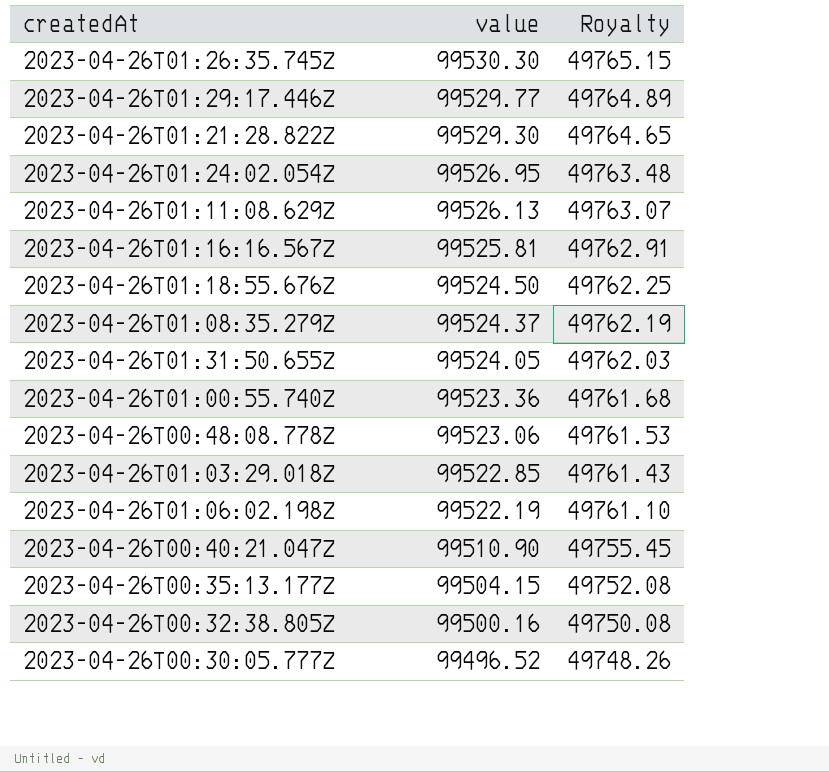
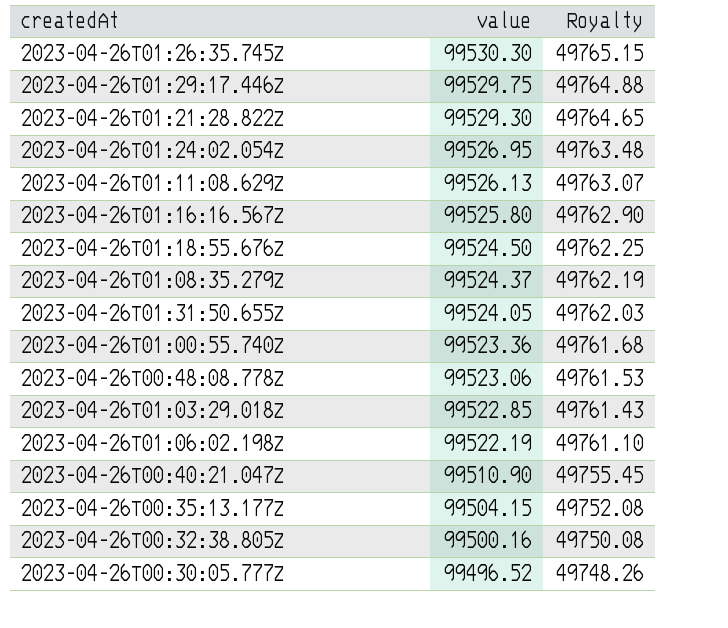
2023-04-26T01:29:17.446Z | value: 99529.77 -> 99529.75
2023-04-26T01:29:17.446Z | Royalty: 49764.89 -> 49764.88
2023-04-26T01:16:16.567Z | value: 99525.81 -> 99525.80
2023-04-26T01:16:16.567Z | Royalty: 49762.91 -> 49762.90

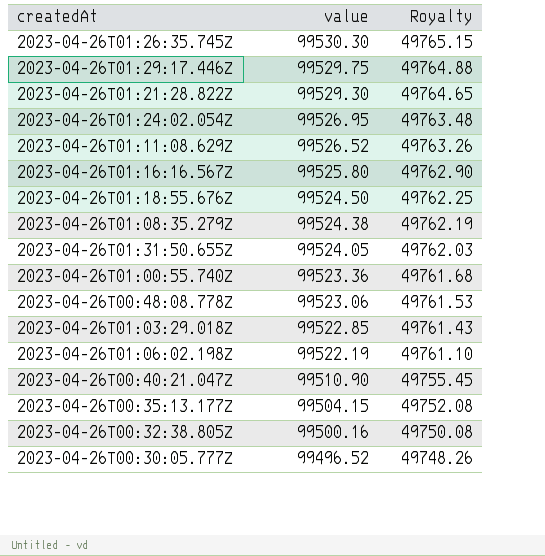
2023-04-26T01:11:08.629Z | value: 99526.13 -> 99526.52
2023-04-26T01:11:08.629Z | Royalty: 49763.07 -> 49763.26
2023-04-26T01:08:35.279Z | value: 99524.37 -> 99524.38

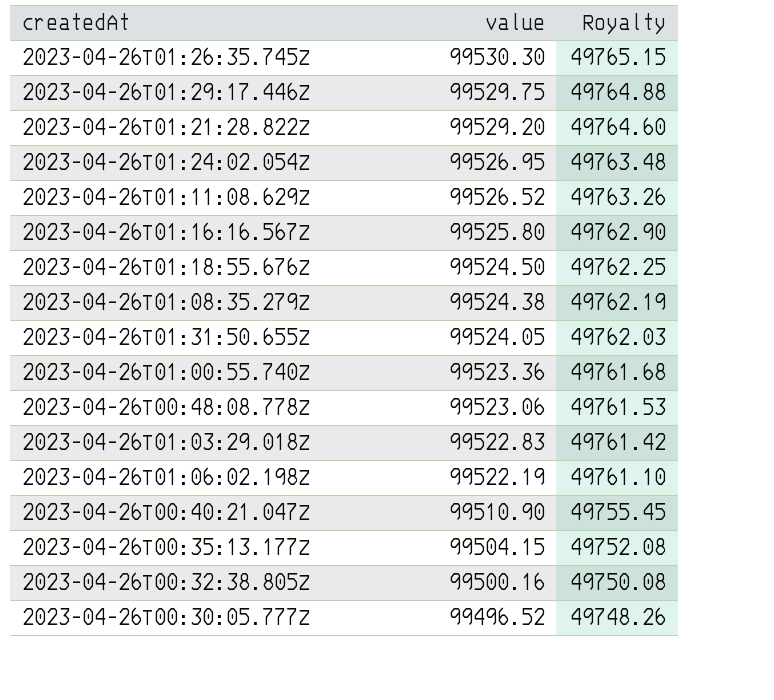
2023-04-26T01:21:28.822Z | value: 99529.30 -> 99529.20
2023-04-26T01:21:28.822Z | Royalty: 49764.65 -> 49764.60
2023-04-26T01:03:29.018Z | value: 99522.85 -> 99522.83
2023-04-26T01:03:29.018Z | Royalty: 49761.43 -> 49761.42

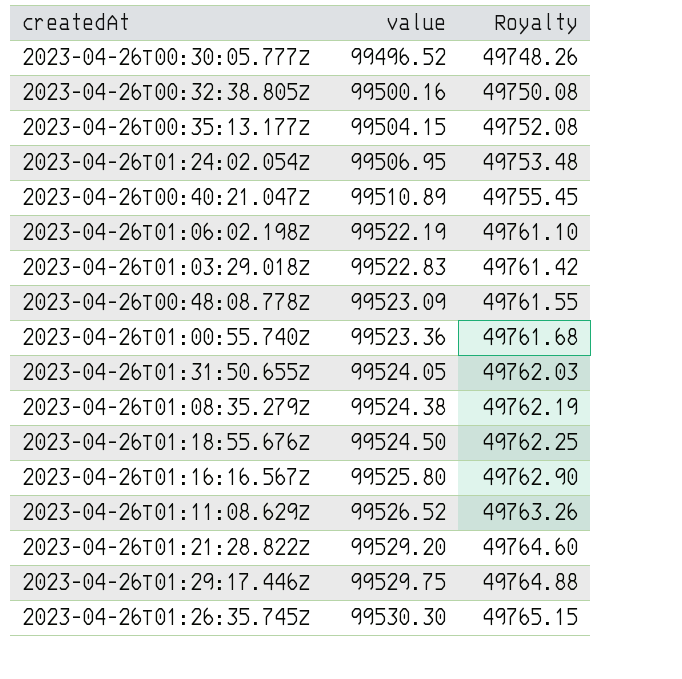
row order: value descending -> value ascending
2023-04-26T01:24:02.054Z | value: 99526.95 -> 99506.95
2023-04-26T01:24:02.054Z | Royalty: 49763.48 -> 49753.48
2023-04-26T00:40:21.047Z | value: 99510.90 -> 99510.89
2023-04-26T00:48:08.778Z | value: 99523.06 -> 99523.09
2023-04-26T00:48:08.778Z | Royalty: 49761.53 -> 49761.55

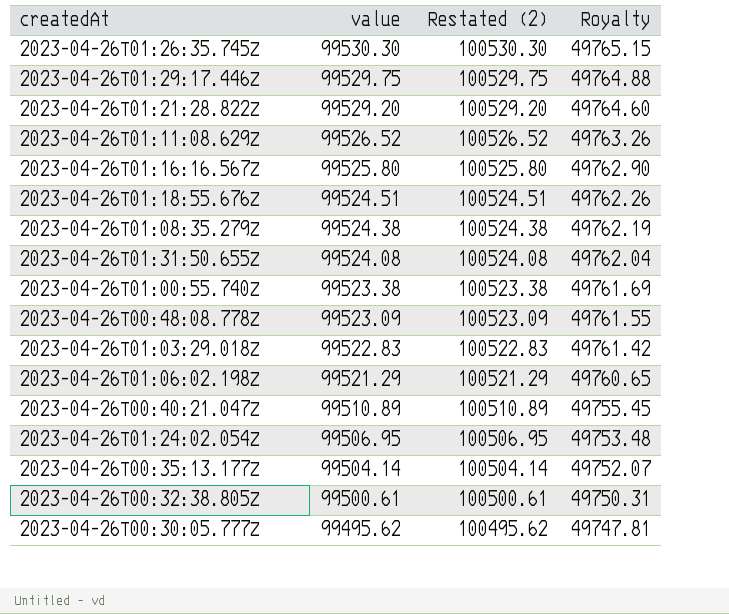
row order: value ascending -> value descending
column Restated (2) | formula: none -> [value] + 1000
2023-04-26T01:18:55.676Z | value: 99524.50 -> 99524.51
2023-04-26T01:18:55.676Z | Royalty: 49762.25 -> 49762.26
2023-04-26T01:31:50.655Z | value: 99524.05 -> 99524.08
2023-04-26T01:31:50.655Z | Royalty: 49762.03 -> 49762.04
2023-04-26T01:00:55.740Z | value: 99523.36 -> 99523.38
2023-04-26T01:00:55.740Z | Royalty: 49761.68 -> 49761.69
2023-04-26T01:06:02.198Z | value: 99522.19 -> 99521.29
2023-04-26T01:06:02.198Z | Royalty: 49761.10 -> 49760.65
2023-04-26T00:35:13.177Z | value: 99504.15 -> 99504.14
2023-04-26T00:35:13.177Z | Royalty: 49752.08 -> 49752.07
2023-04-26T00:32:38.805Z | value: 99500.16 -> 99500.61
2023-04-26T00:32:38.805Z | Royalty: 49750.08 -> 49750.31
2023-04-26T00:30:05.777Z | value: 99496.52 -> 99495.62
2023-04-26T00:30:05.777Z | Royalty: 49748.26 -> 49747.81

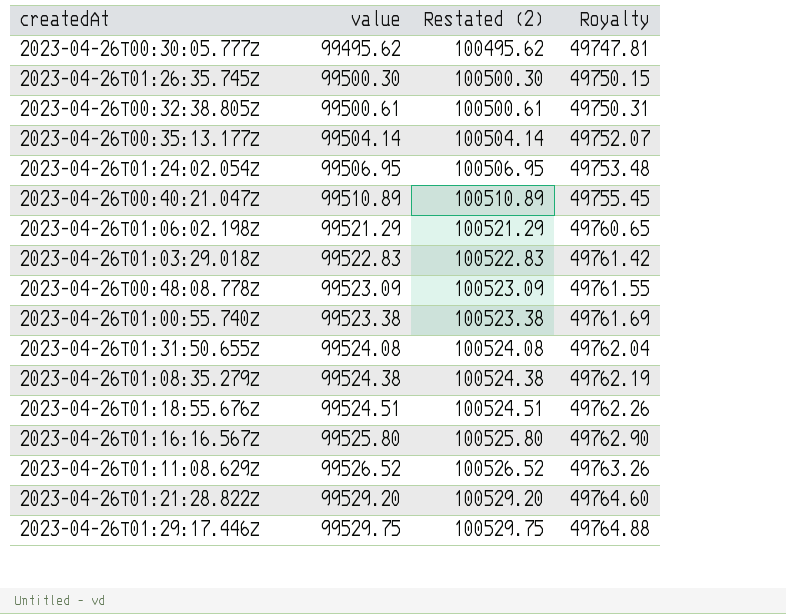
row order: value descending -> value ascending
2023-04-26T01:26:35.745Z | value: 99530.30 -> 99500.30
2023-04-26T01:26:35.745Z | Restated (2): 100530.30 -> 100500.30
2023-04-26T01:26:35.745Z | Royalty: 49765.15 -> 49750.15

